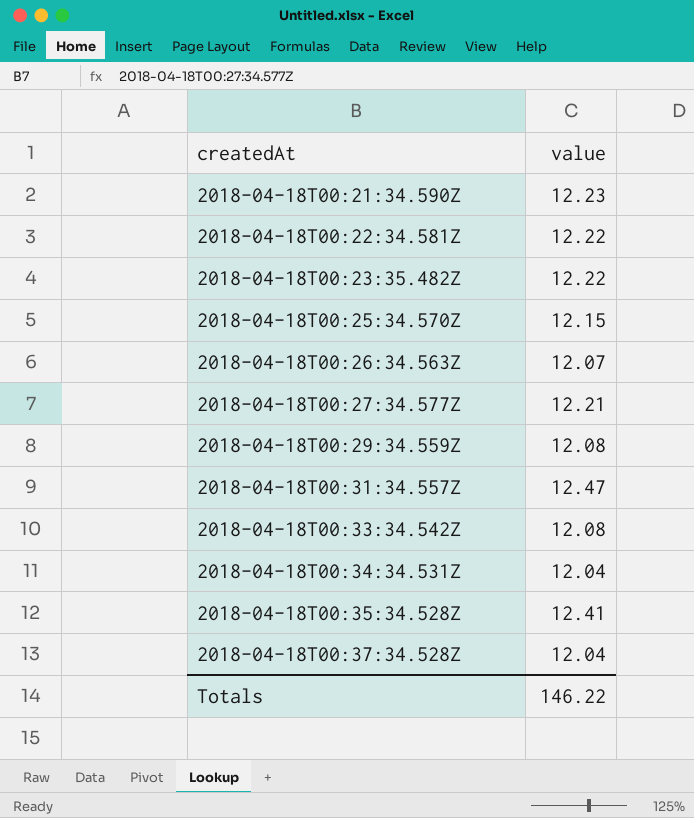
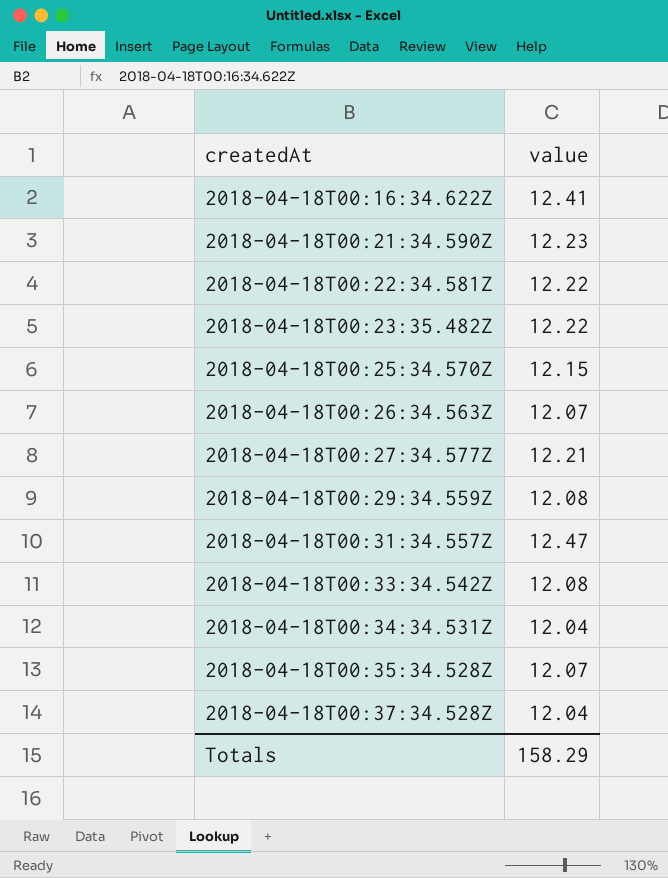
row 2018-04-18T00:16:34.622Z: none -> 12.41
2018-04-18T00:35:34.528Z | value: 12.41 -> 12.07
Totals | value: 146.22 -> 158.29

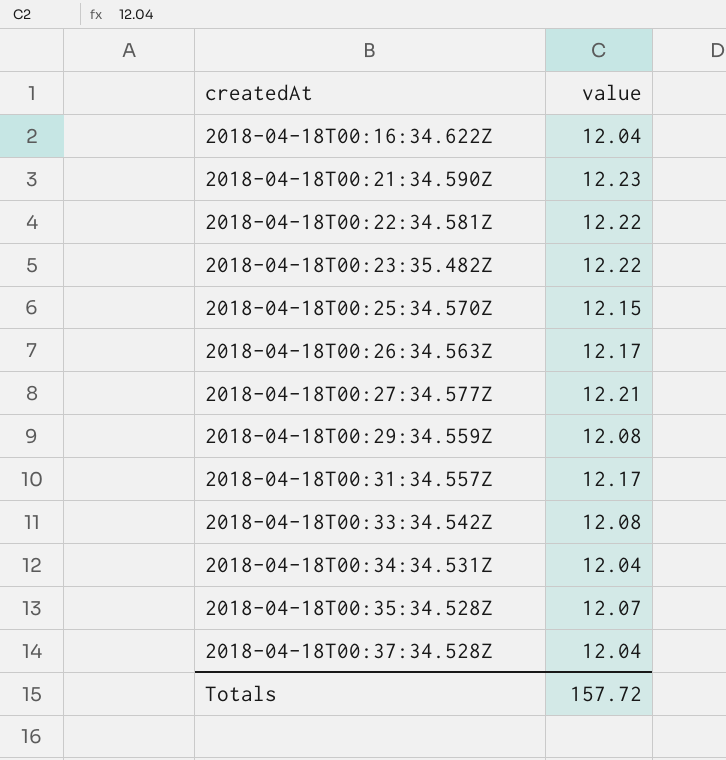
2018-04-18T00:16:34.622Z | value: 12.41 -> 12.04
2018-04-18T00:26:34.563Z | value: 12.07 -> 12.17
2018-04-18T00:31:34.557Z | value: 12.47 -> 12.17
Totals | value: 158.29 -> 157.72

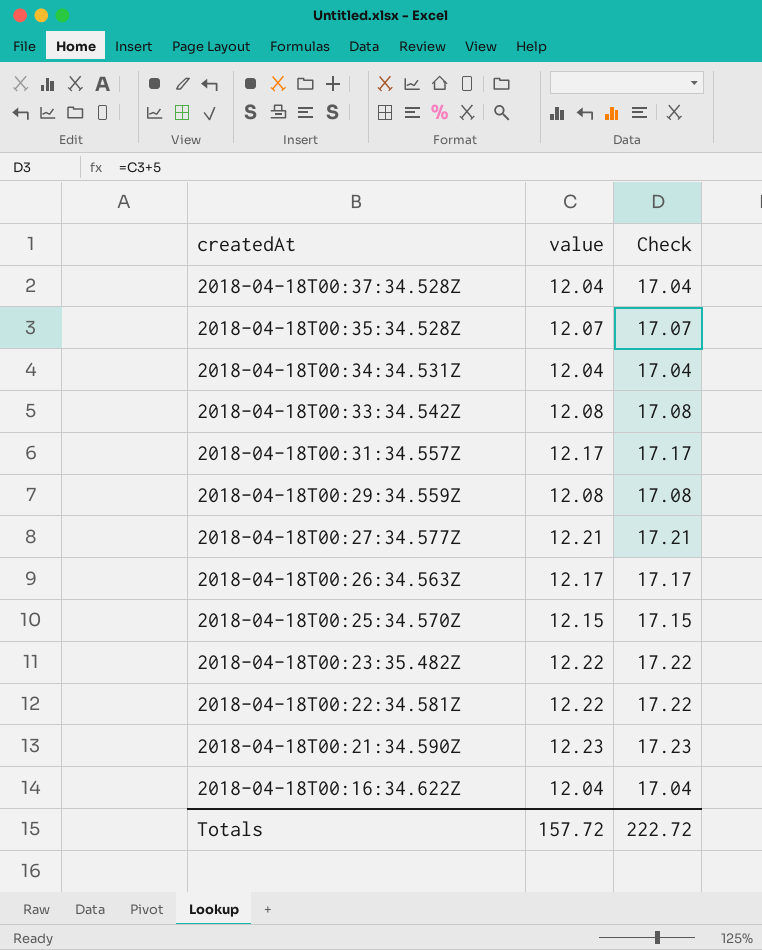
row order: createdAt ascending -> createdAt descending
column Check | formula: none -> [value] + 5

